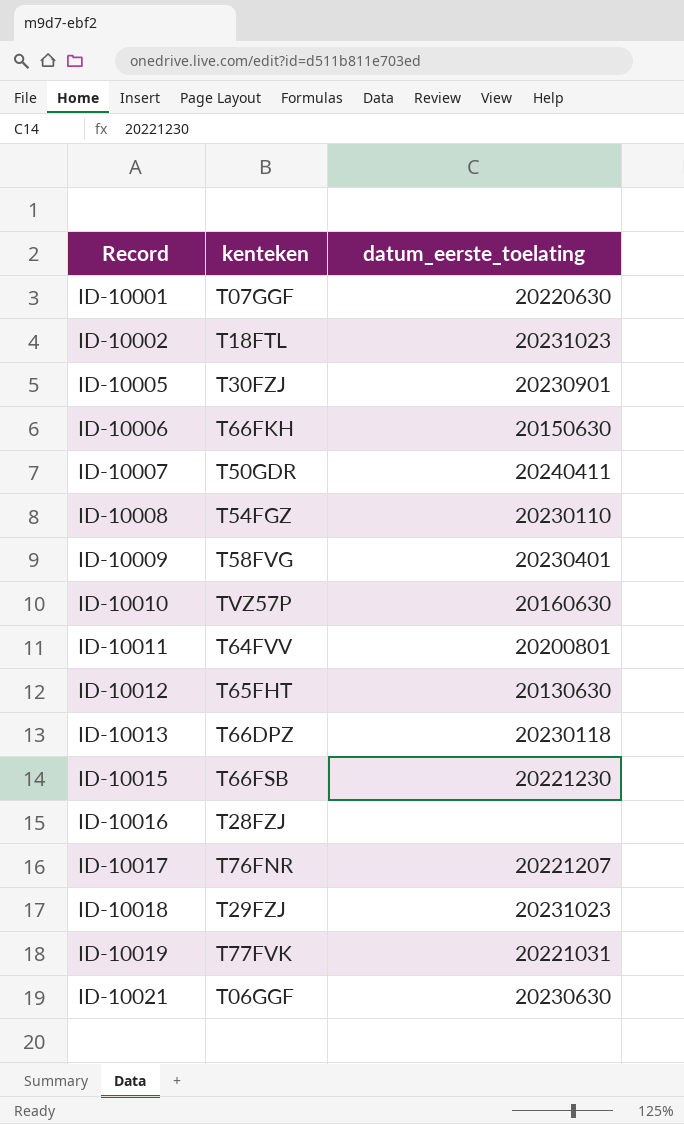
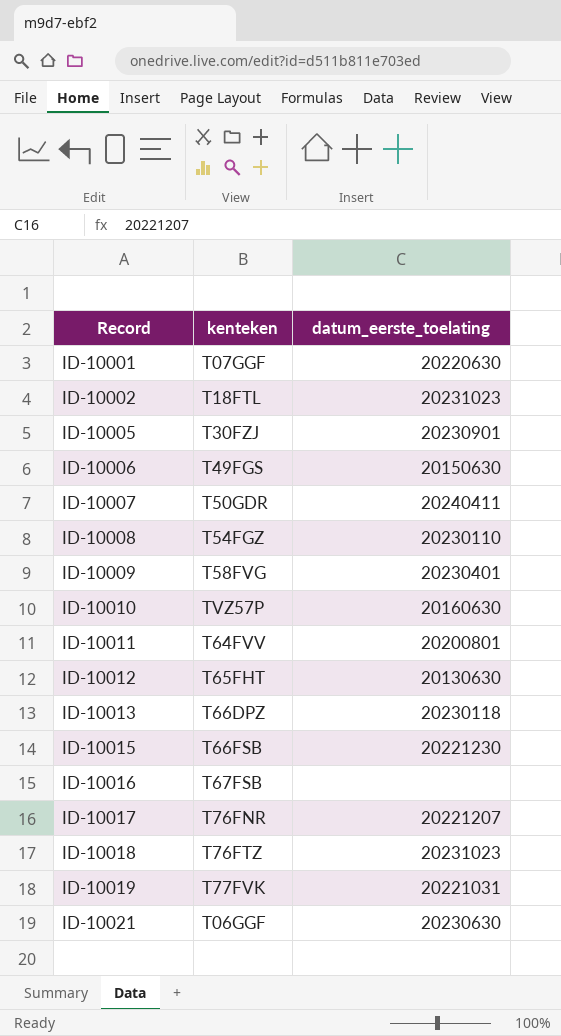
ID-10006 | kenteken: T66FKH -> T49FGS
ID-10016 | kenteken: T28FZJ -> T67FSB
ID-10018 | kenteken: T29FZJ -> T76FTZ

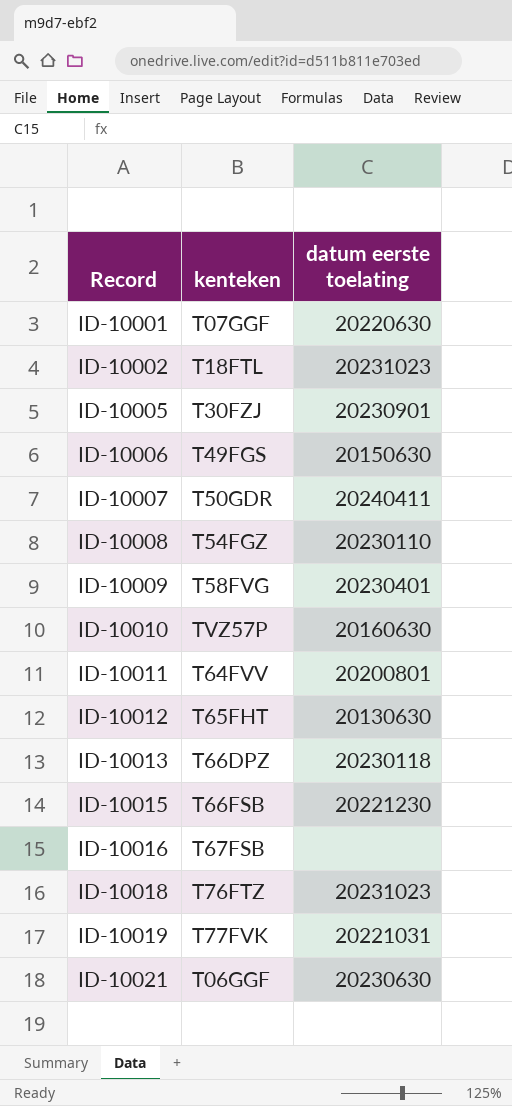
column name: datum_eerste_toelating -> datum eerste toelating
row ID-10017: T76FNR | 20221207 -> none

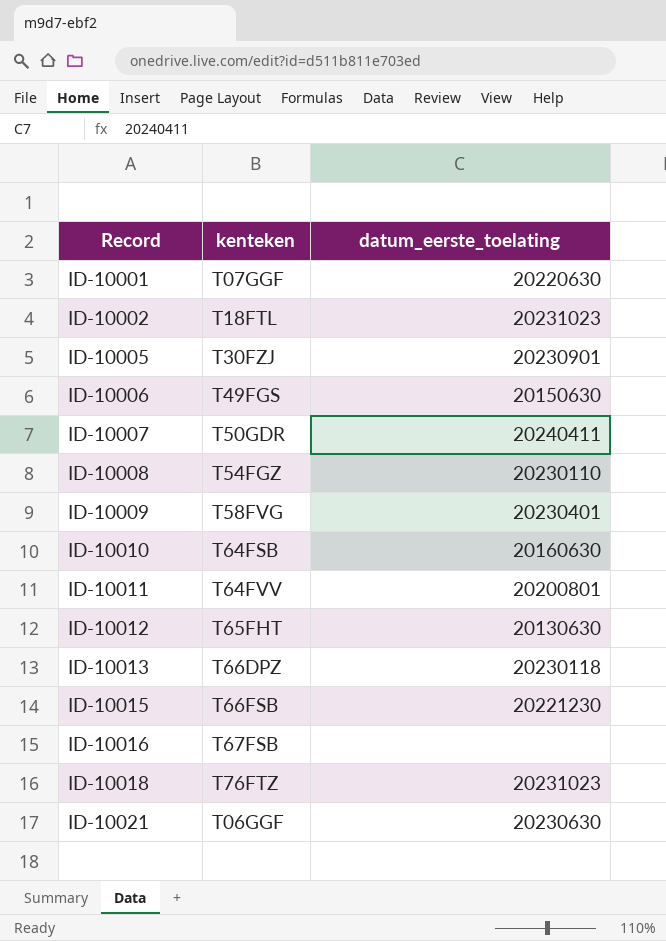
column name: datum eerste toelating -> datum_eerste_toelating
row ID-10019: T77FVK | 20221031 -> none
ID-10010 | kenteken: TVZ57P -> T64FSB

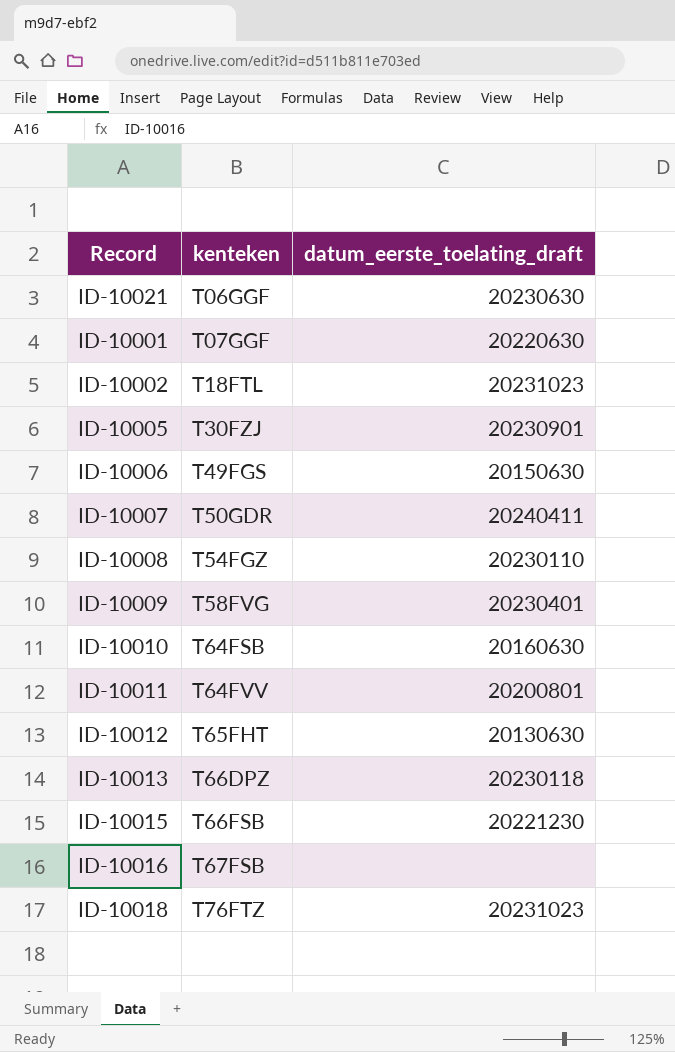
row order: Record ascending -> kenteken ascending
column name: datum_eerste_toelating -> datum_eerste_toelating_draft

